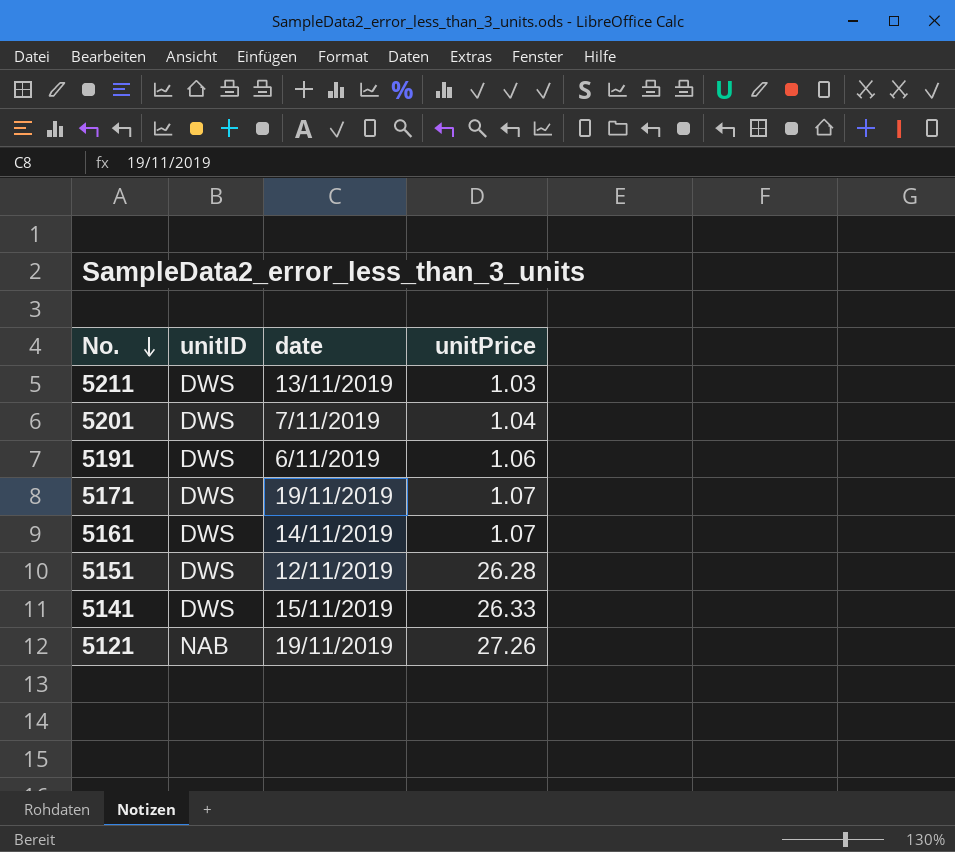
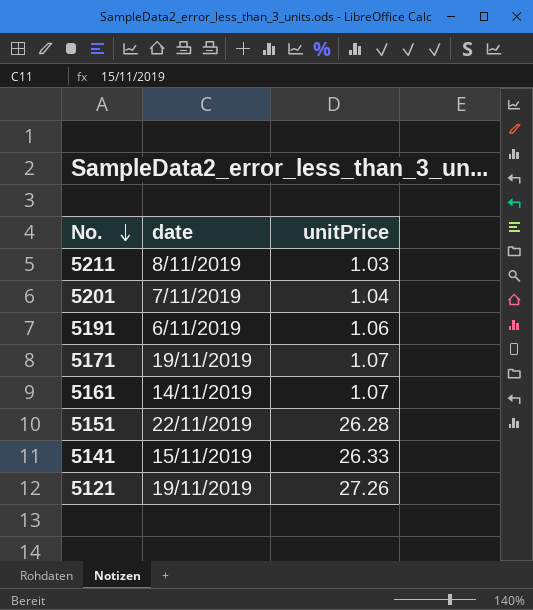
column unitID | position: 2 -> none
5211 | date: 13/11/2019 -> 8/11/2019
5151 | date: 12/11/2019 -> 22/11/2019

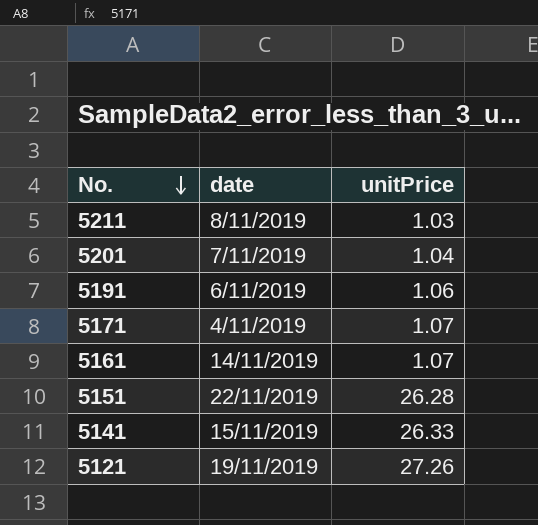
5171 | date: 19/11/2019 -> 4/11/2019

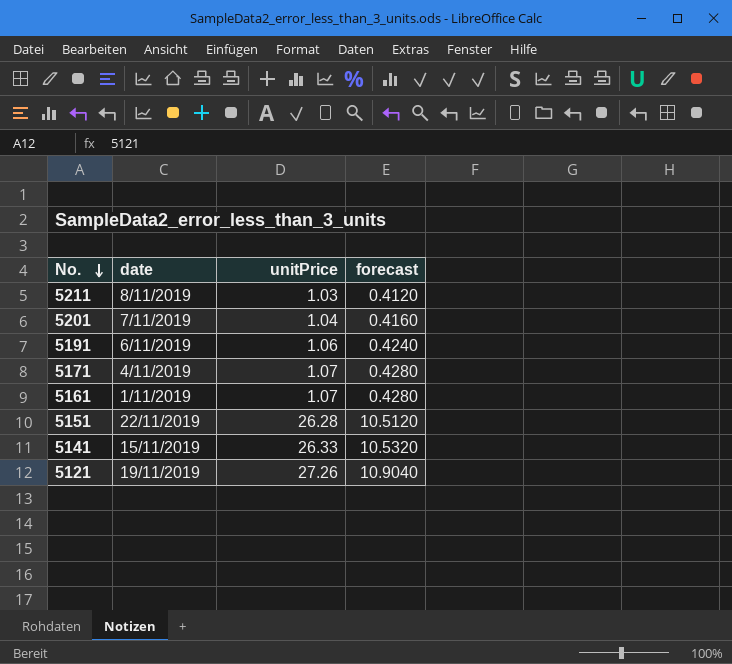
column forecast | formula: none -> [unitPrice] * 0.4
5161 | date: 14/11/2019 -> 1/11/2019

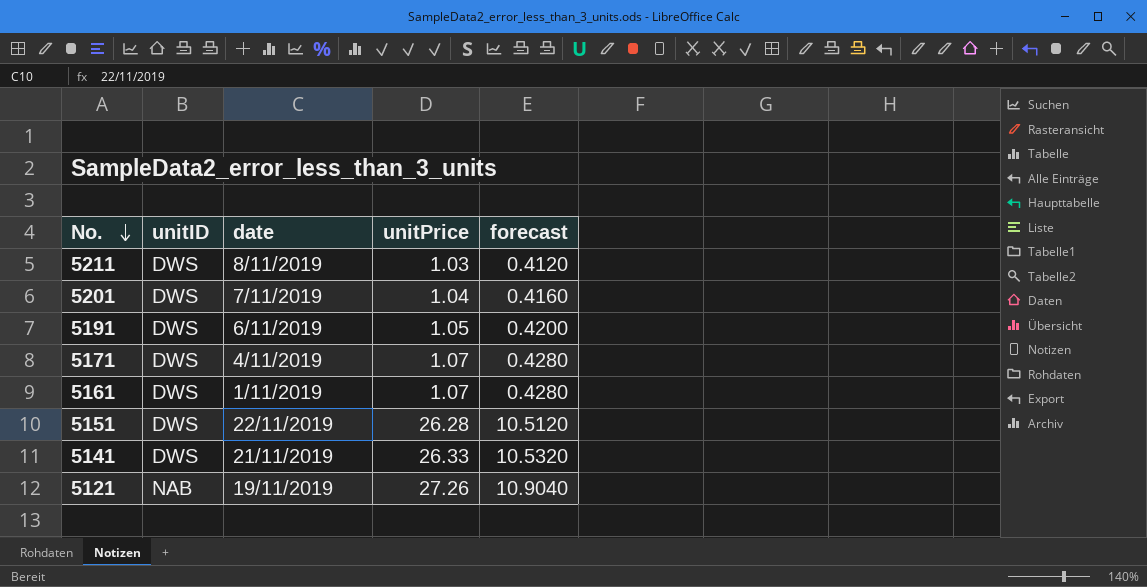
column unitID | position: none -> 2
5191 | unitPrice: 1.06 -> 1.05
5191 | forecast: 0.4240 -> 0.4200
5141 | date: 15/11/2019 -> 21/11/2019

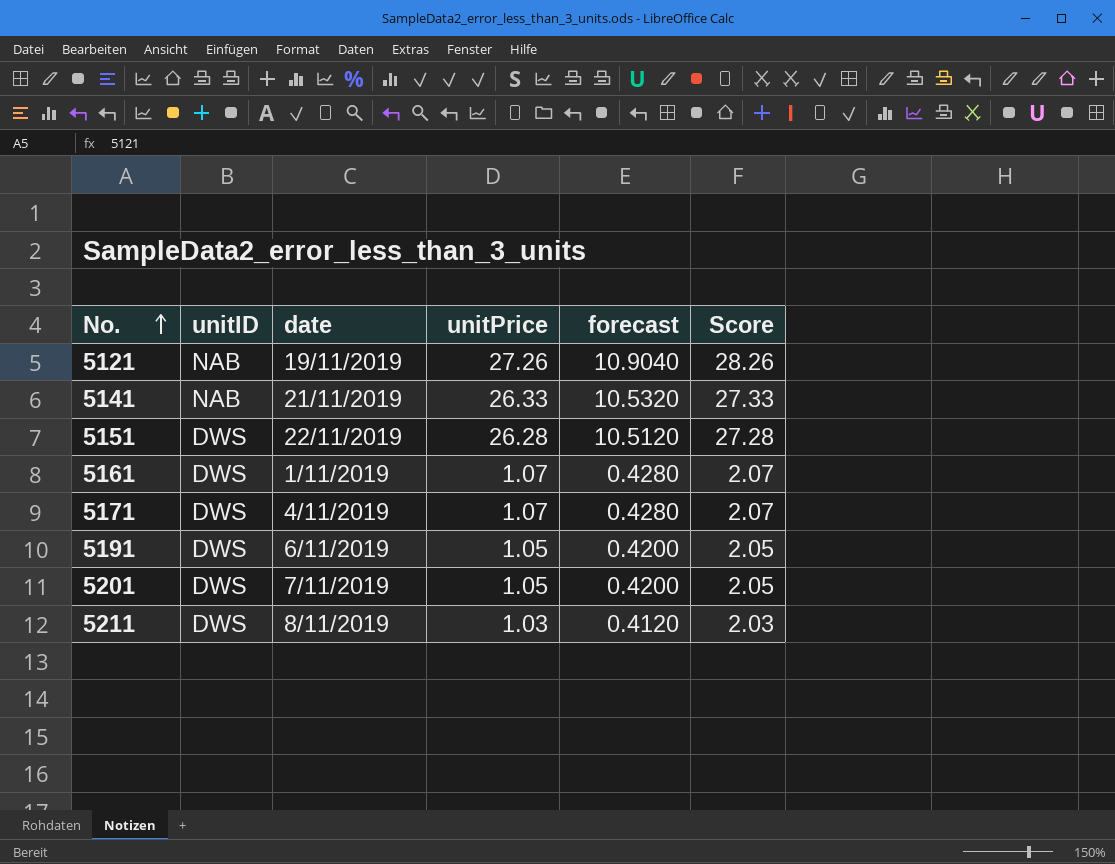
row order: No. descending -> No. ascending
column Score | formula: none -> [unitPrice] + 1
5141 | unitID: DWS -> NAB
5201 | unitPrice: 1.04 -> 1.05
5201 | forecast: 0.4160 -> 0.4200

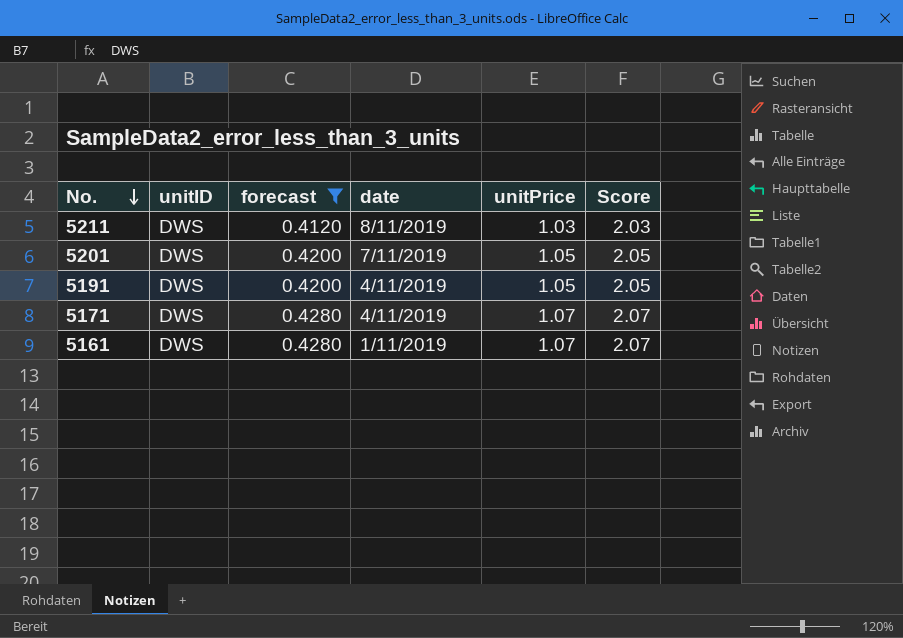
filter: none -> forecast <= 0.4280
row order: No. ascending -> No. descending
column forecast | position: 5 -> 3
5191 | date: 6/11/2019 -> 4/11/2019

